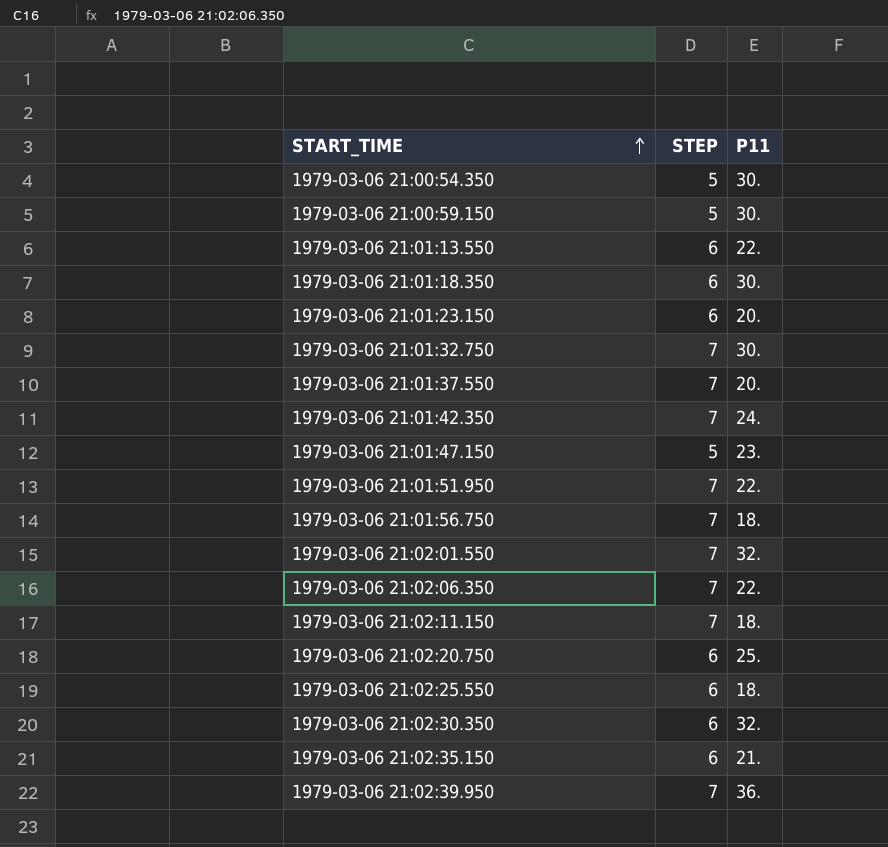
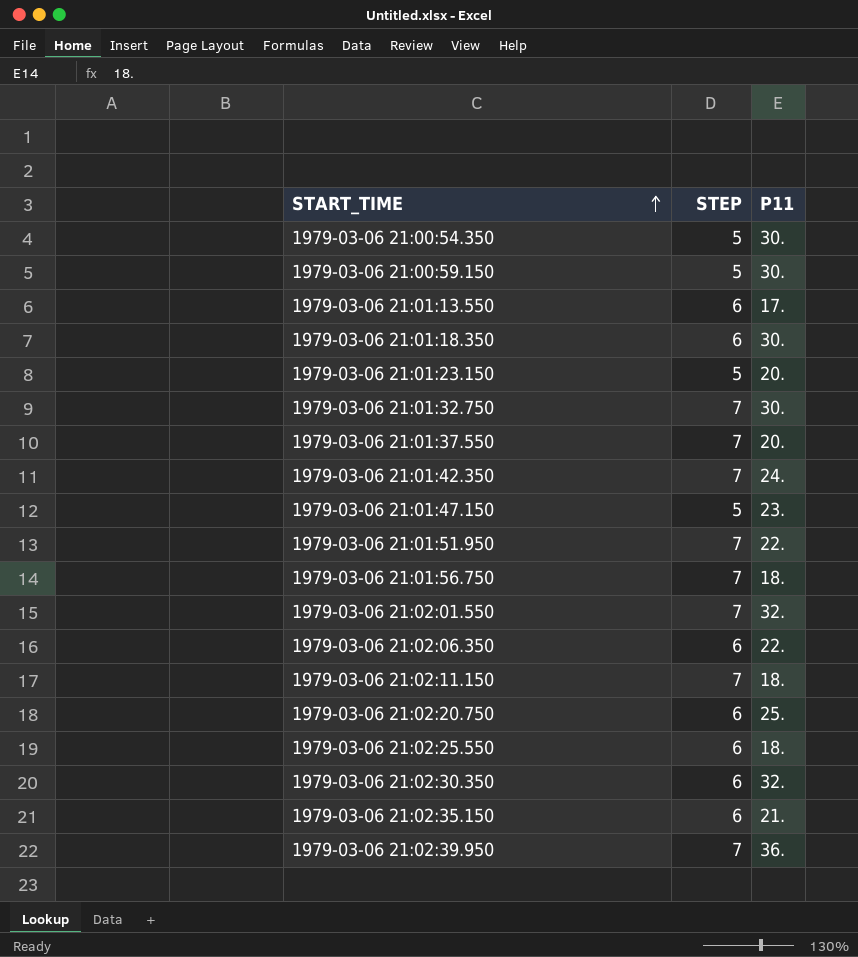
1979-03-06 21:01:13.550 | P11: 22. -> 17.
1979-03-06 21:01:23.150 | STEP: 6 -> 5
1979-03-06 21:02:06.350 | STEP: 7 -> 6

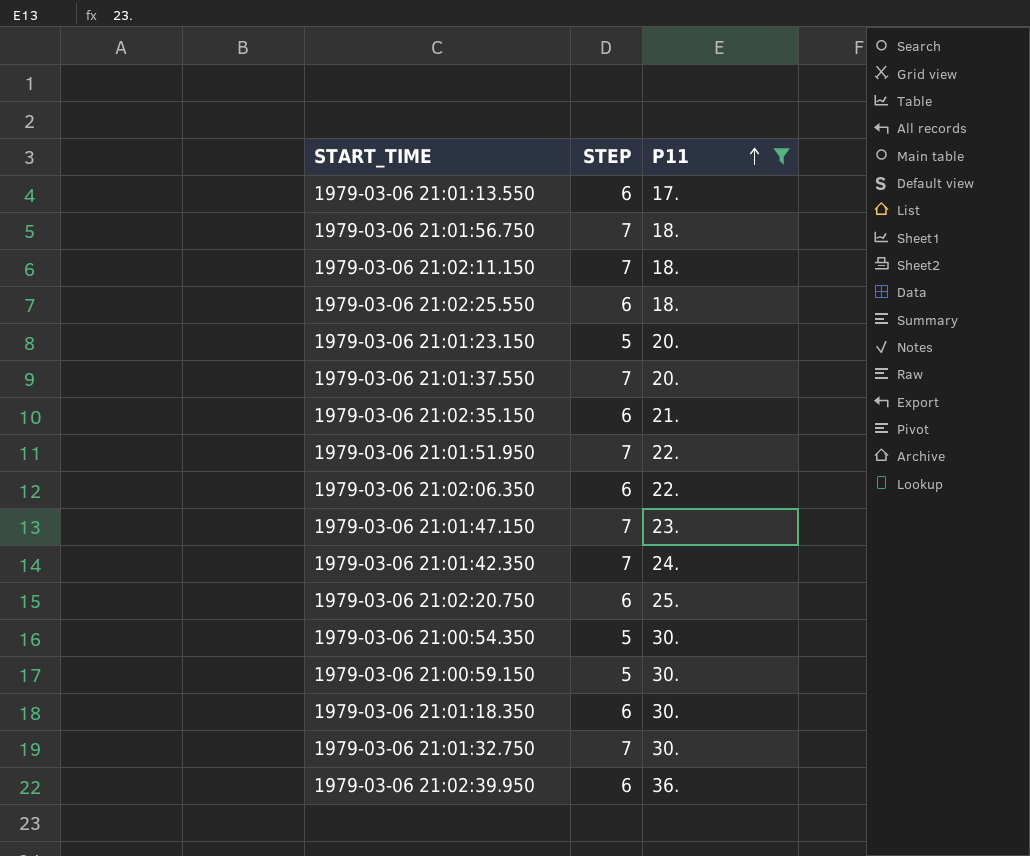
filter: none -> P11 != 32.
row order: START_TIME ascending -> P11 ascending
1979-03-06 21:01:47.150 | STEP: 5 -> 7
1979-03-06 21:02:39.950 | STEP: 7 -> 6

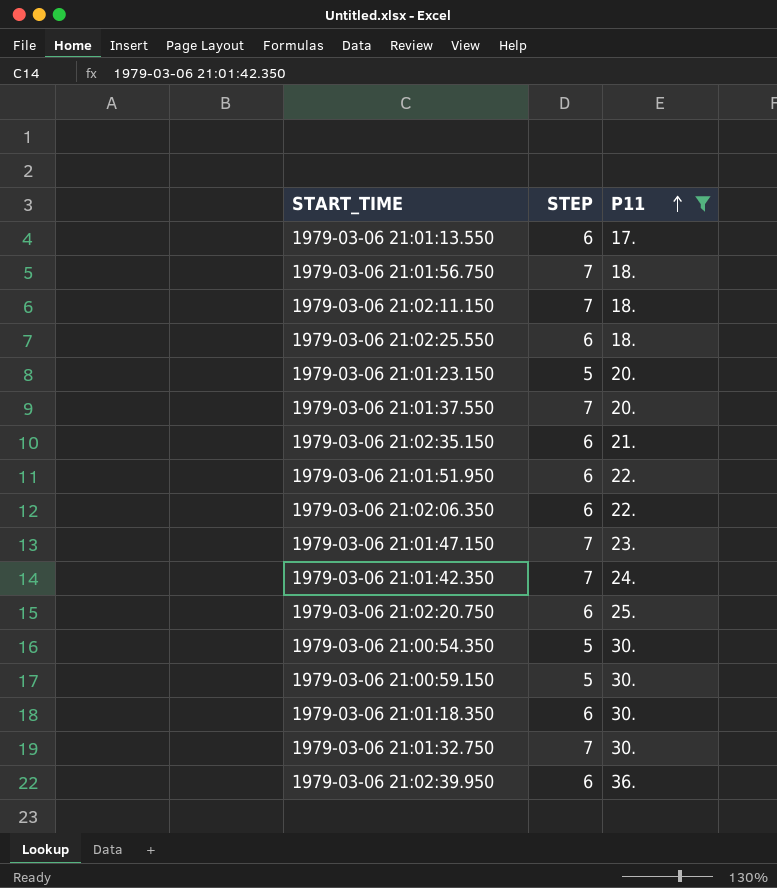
1979-03-06 21:01:51.950 | STEP: 7 -> 6

